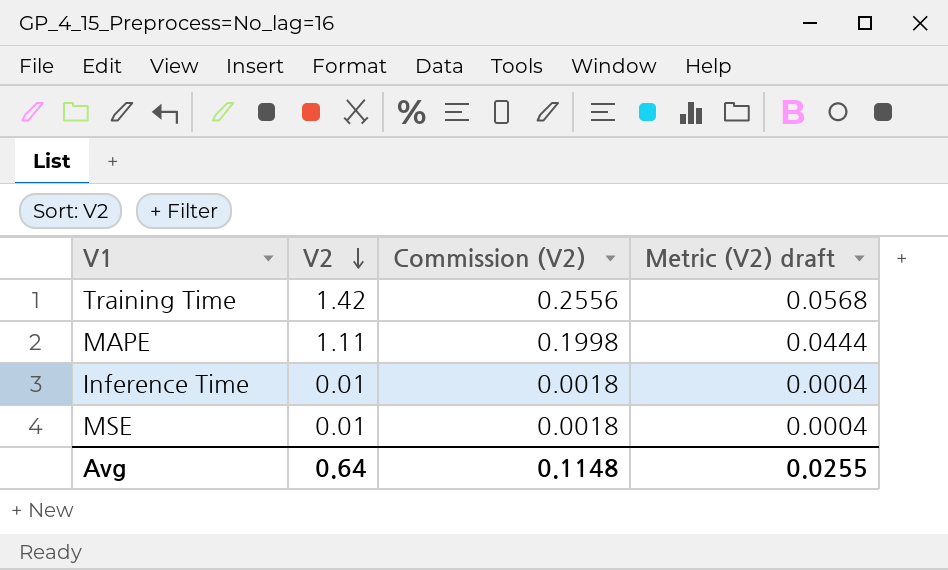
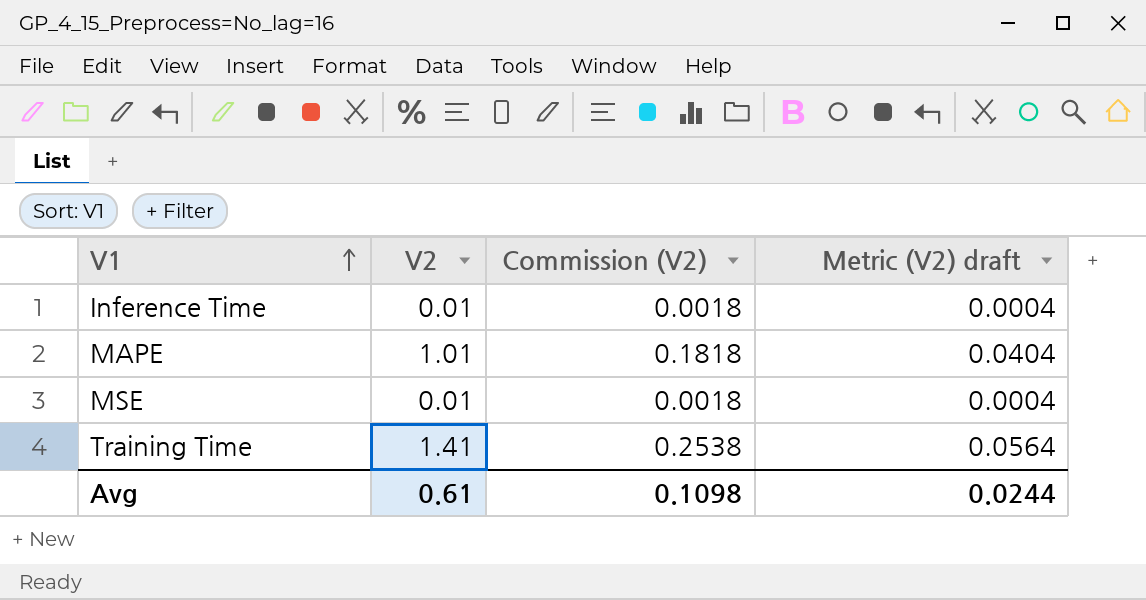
row order: V2 descending -> V1 ascending
MAPE | V2: 1.11 -> 1.01
MAPE | Commission (V2): 0.1998 -> 0.1818
MAPE | Metric (V2) draft: 0.0444 -> 0.0404
Training Time | V2: 1.42 -> 1.41
Training Time | Commission (V2): 0.2556 -> 0.2538
Training Time | Metric (V2) draft: 0.0568 -> 0.0564
Avg | V2: 0.64 -> 0.61
Avg | Commission (V2): 0.1148 -> 0.1098
Avg | Metric (V2) draft: 0.0255 -> 0.0244

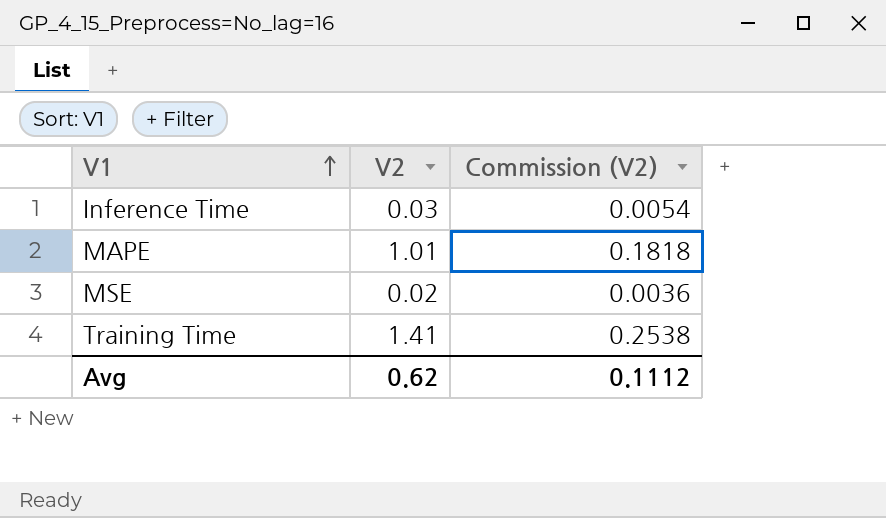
column Metric (V2) draft | formula: [V2] * 0.04 -> none
Inference Time | V2: 0.01 -> 0.03
Inference Time | Commission (V2): 0.0018 -> 0.0054
MSE | V2: 0.01 -> 0.02
MSE | Commission (V2): 0.0018 -> 0.0036
Avg | V2: 0.61 -> 0.62
Avg | Commission (V2): 0.1098 -> 0.1112

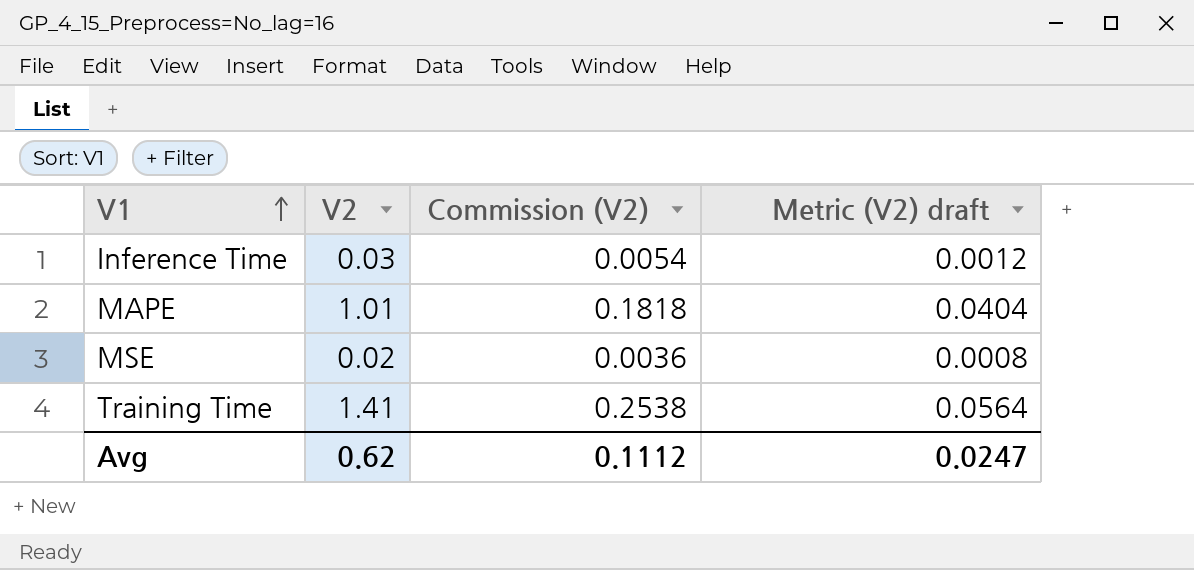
column Metric (V2) draft | formula: none -> [V2] * 0.04

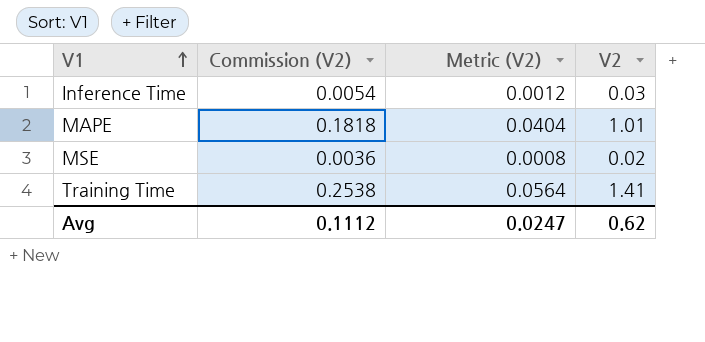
column name: Metric (V2) draft -> Metric (V2)
column V2 | position: 2 -> 4

